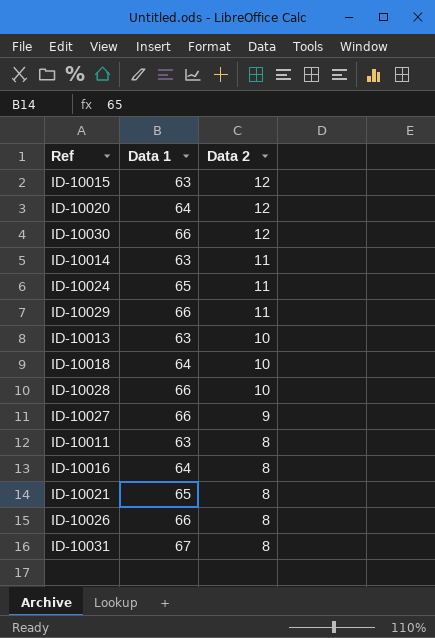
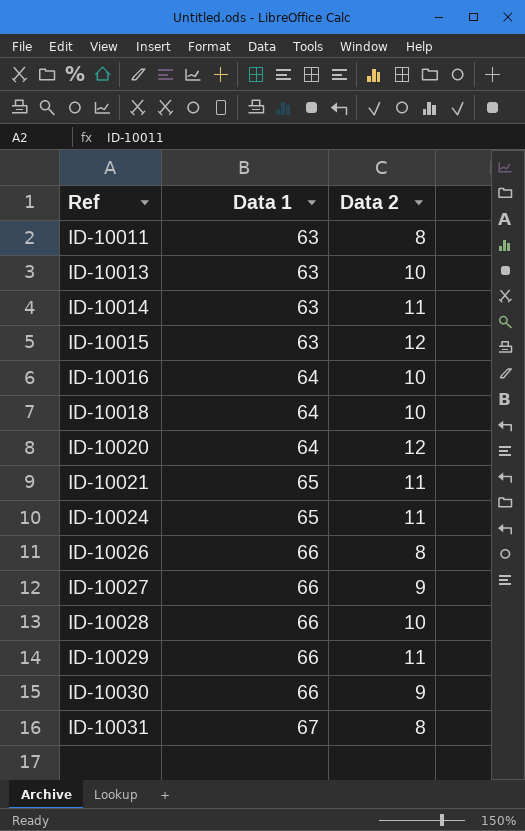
row order: Data 2 descending -> Ref ascending
ID-10016 | Data 2: 8 -> 10
ID-10021 | Data 2: 8 -> 11
ID-10030 | Data 2: 12 -> 9

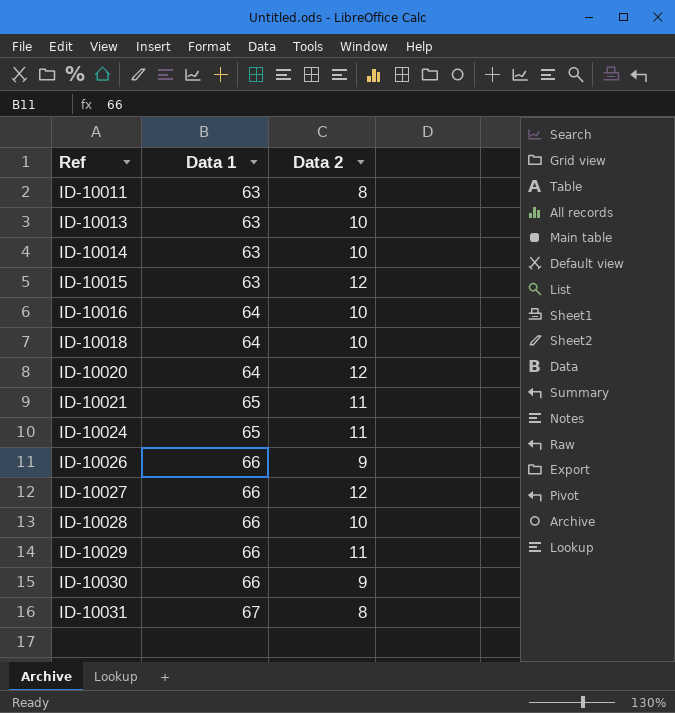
ID-10014 | Data 2: 11 -> 10
ID-10026 | Data 2: 8 -> 9
ID-10027 | Data 2: 9 -> 12

